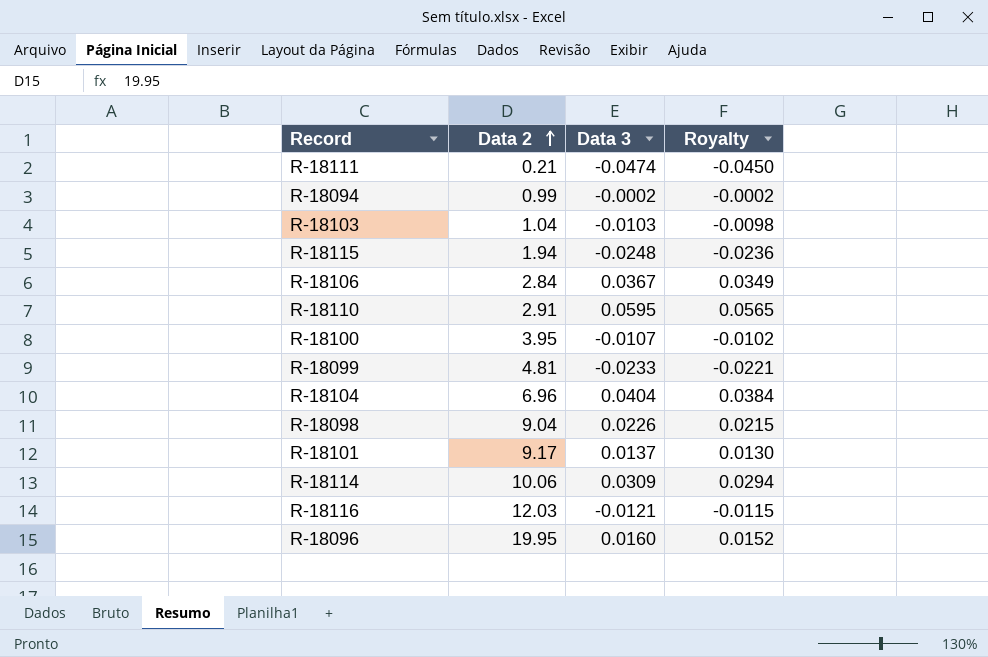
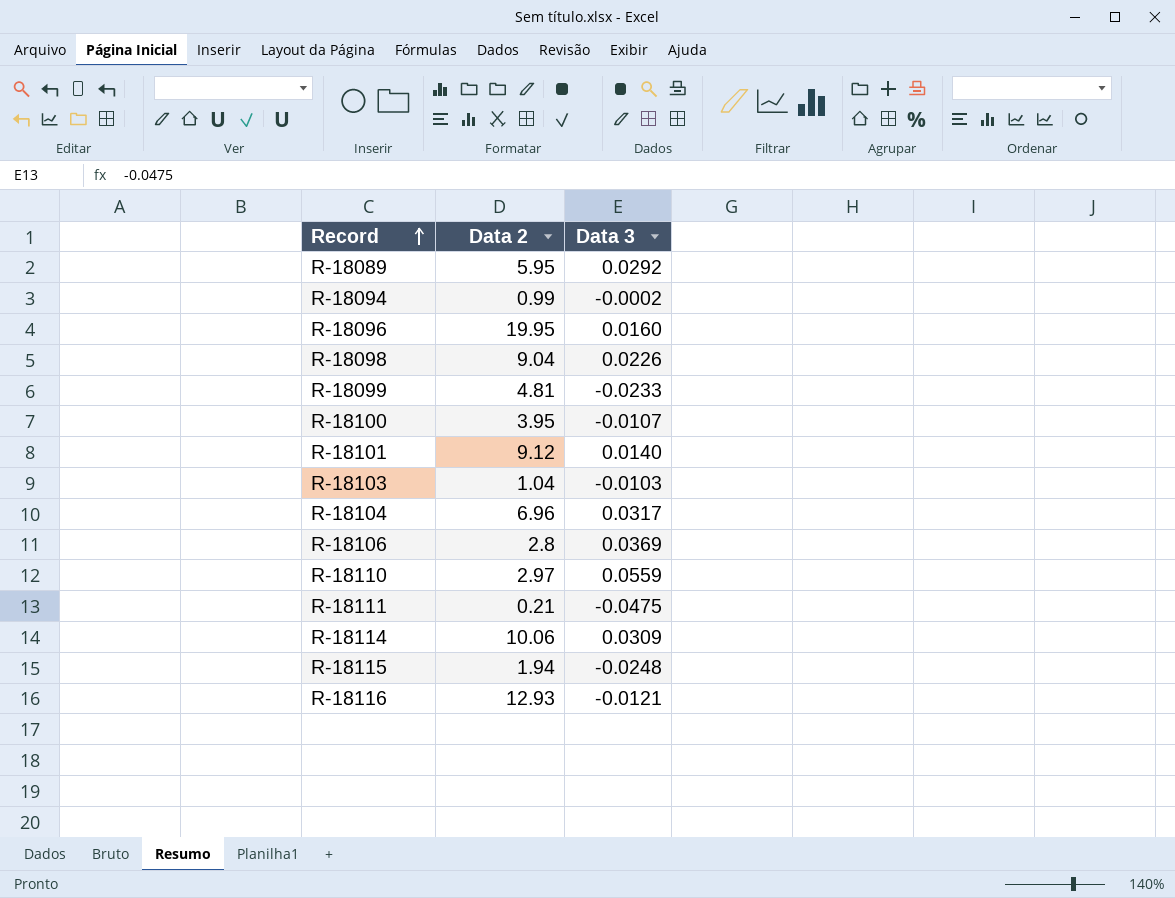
row order: Data 2 ascending -> Record ascending
column Royalty | formula: [Data 3] * 0.95 -> none
row R-18089: none -> 5.95 | 0.0292
R-18101 | Data 2: 9.17 -> 9.12
R-18101 | Data 3: 0.0137 -> 0.0140
R-18104 | Data 3: 0.0404 -> 0.0317
R-18106 | Data 2: 2.84 -> 2.8
R-18106 | Data 3: 0.0367 -> 0.0369
R-18110 | Data 2: 2.91 -> 2.97
R-18110 | Data 3: 0.0595 -> 0.0559
R-18111 | Data 3: -0.0474 -> -0.0475
R-18116 | Data 2: 12.03 -> 12.93

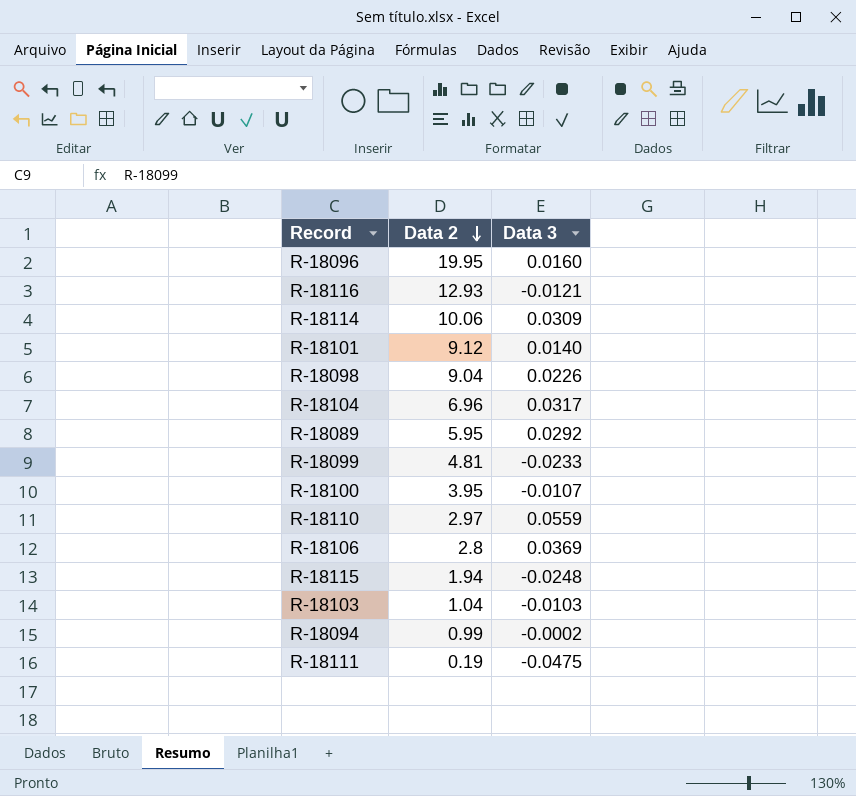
row order: Record ascending -> Data 2 descending
R-18111 | Data 2: 0.21 -> 0.19

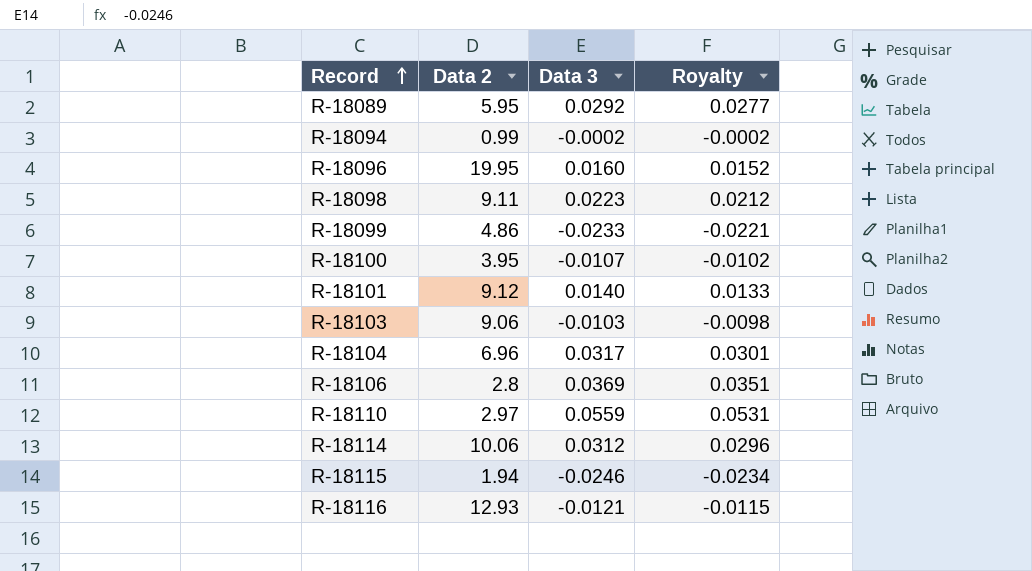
row order: Data 2 descending -> Record ascending
column Royalty | formula: none -> [Data 3] * 0.95
row R-18111: 0.19 | -0.0475 -> none
R-18098 | Data 2: 9.04 -> 9.11
R-18098 | Data 3: 0.0226 -> 0.0223
R-18099 | Data 2: 4.81 -> 4.86
R-18103 | Data 2: 1.04 -> 9.06
R-18114 | Data 3: 0.0309 -> 0.0312
R-18115 | Data 3: -0.0248 -> -0.0246

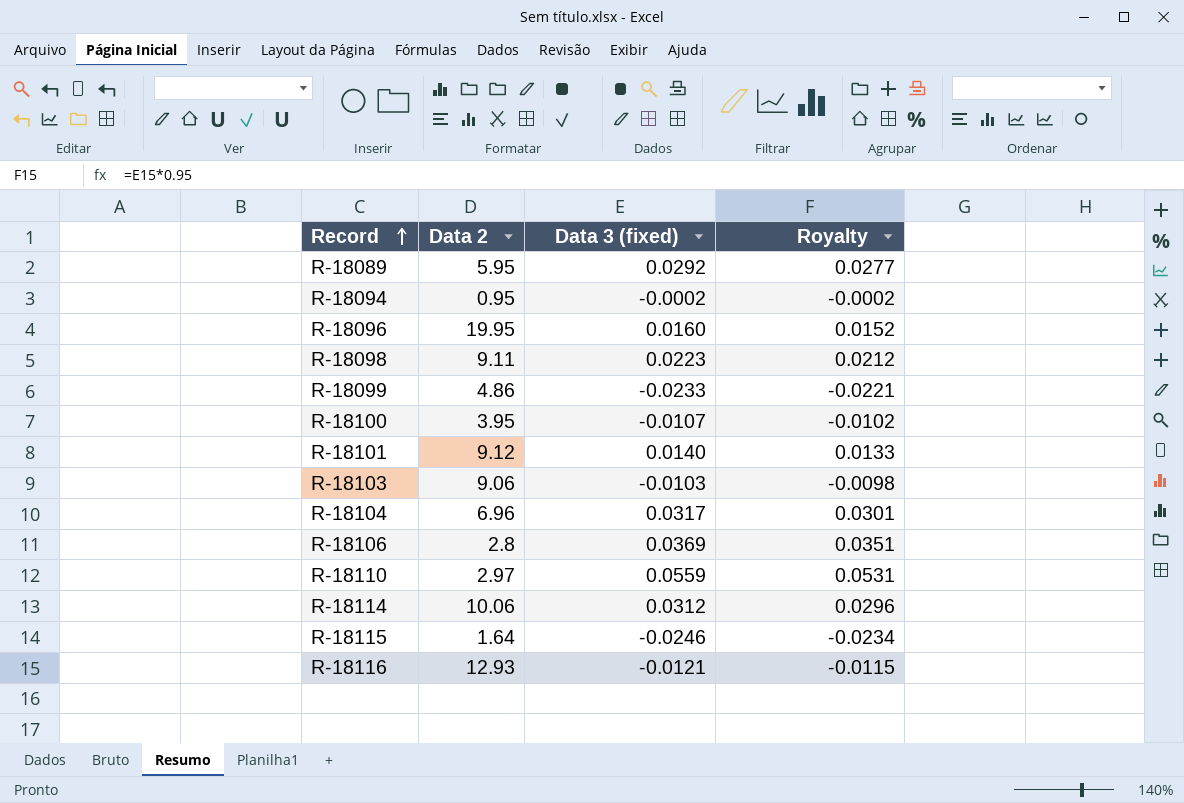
column name: Data 3 -> Data 3 (fixed)
R-18094 | Data 2: 0.99 -> 0.95
R-18115 | Data 2: 1.94 -> 1.64

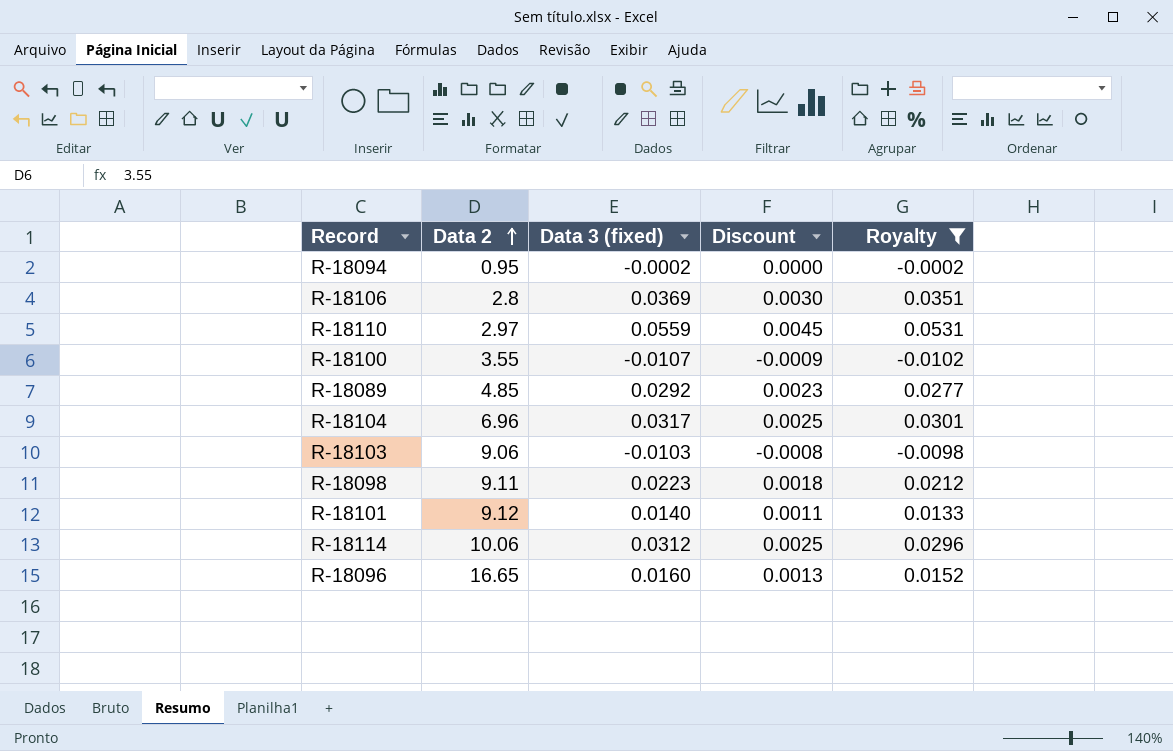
filter: none -> Royalty >= -0.0102
row order: Record ascending -> Data 2 ascending
column Discount | formula: none -> [Data 3 (fixed)] * 0.08
R-18100 | Data 2: 3.95 -> 3.55
R-18089 | Data 2: 5.95 -> 4.85
R-18096 | Data 2: 19.95 -> 16.65

